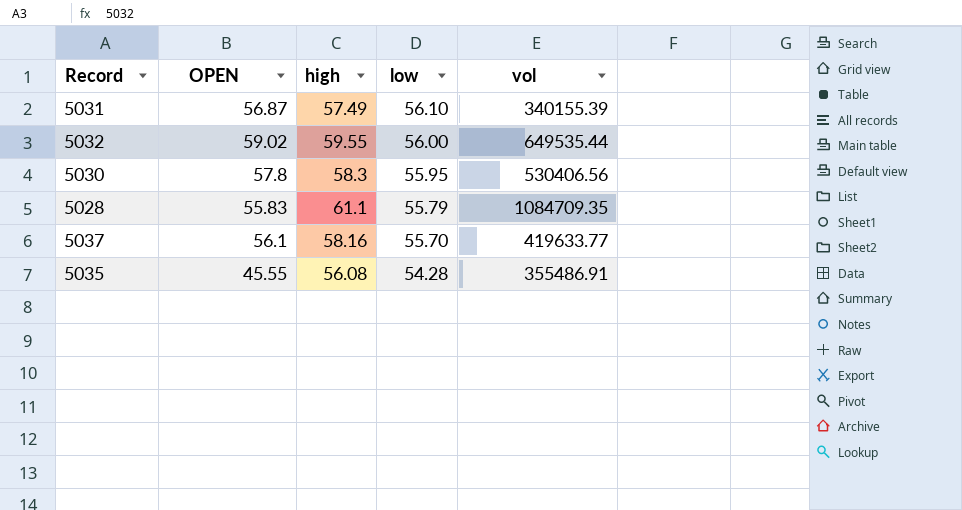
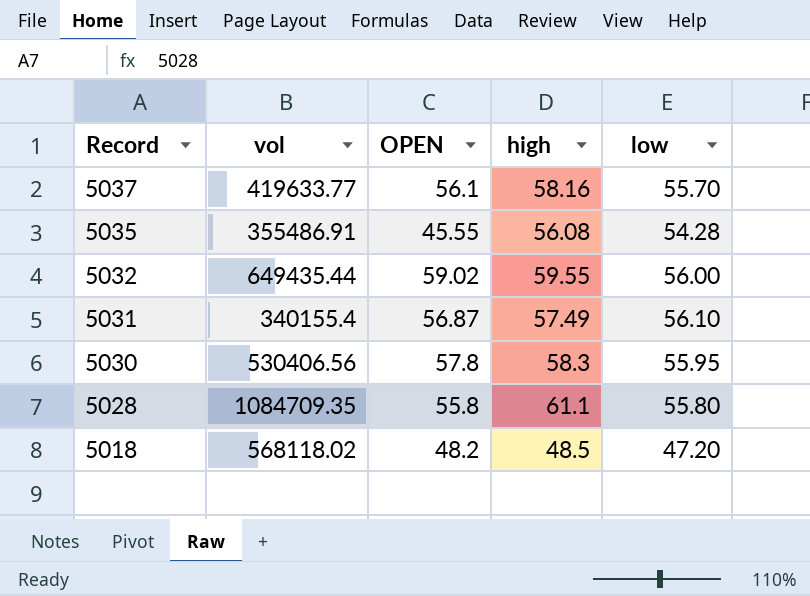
row order: low descending -> Record descending
column vol | position: 5 -> 2
5032 | vol: 649535.44 -> 649435.44
5031 | vol: 340155.39 -> 340155.4
5028 | OPEN: 55.83 -> 55.8
5028 | low: 55.79 -> 55.80
row 5018: none -> 568118.02 | 48.2 | 48.5 | 47.20

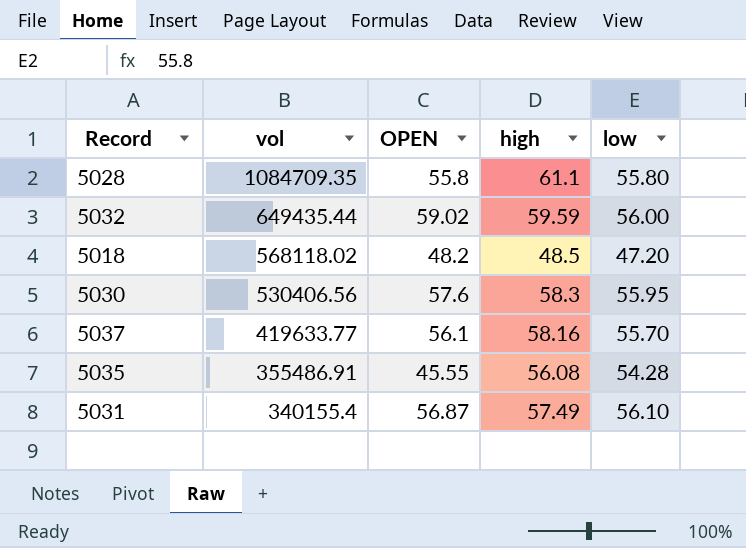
row order: Record descending -> vol descending
5032 | high: 59.55 -> 59.59
5030 | OPEN: 57.8 -> 57.6

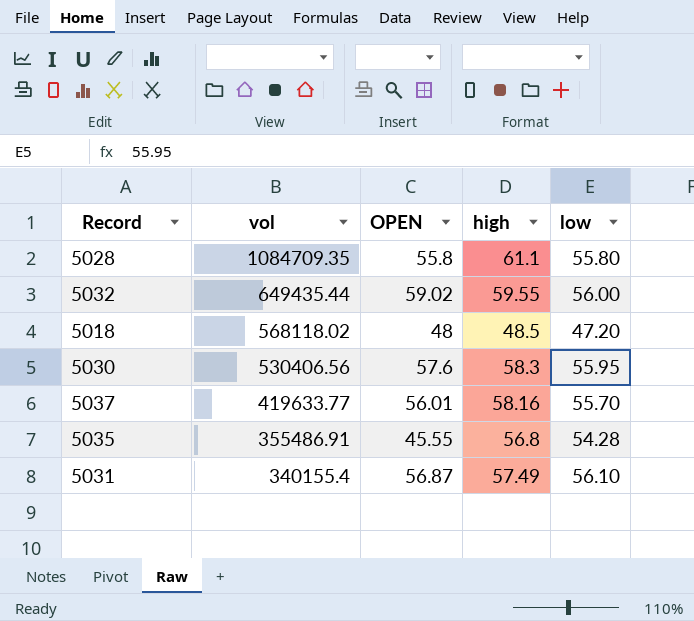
5032 | high: 59.59 -> 59.55
5018 | OPEN: 48.2 -> 48
5037 | OPEN: 56.1 -> 56.01
5035 | high: 56.08 -> 56.8

